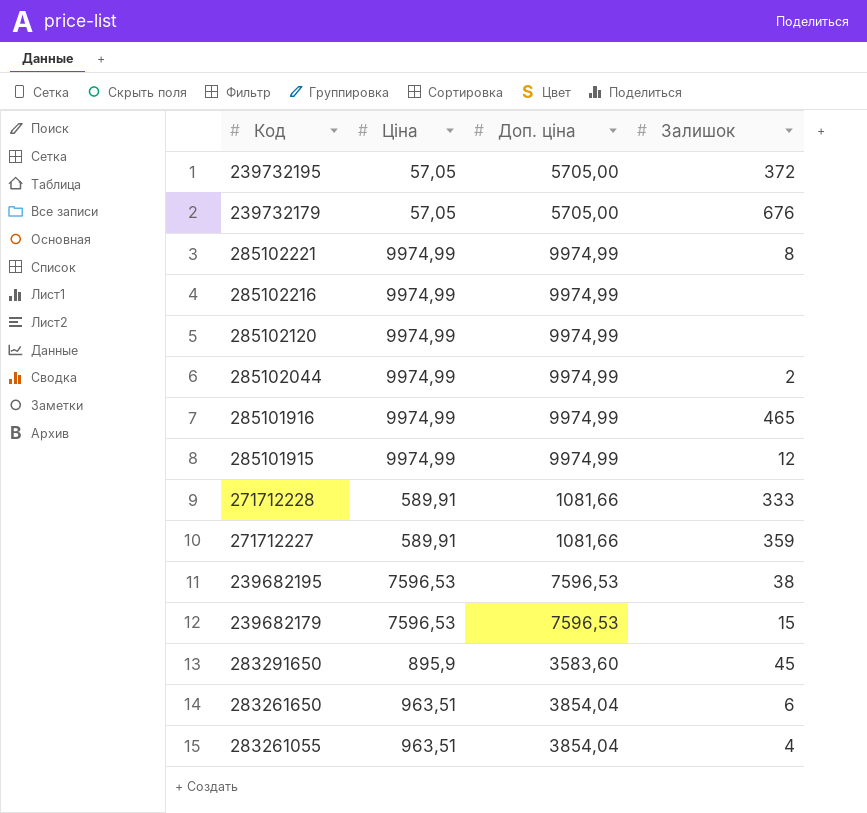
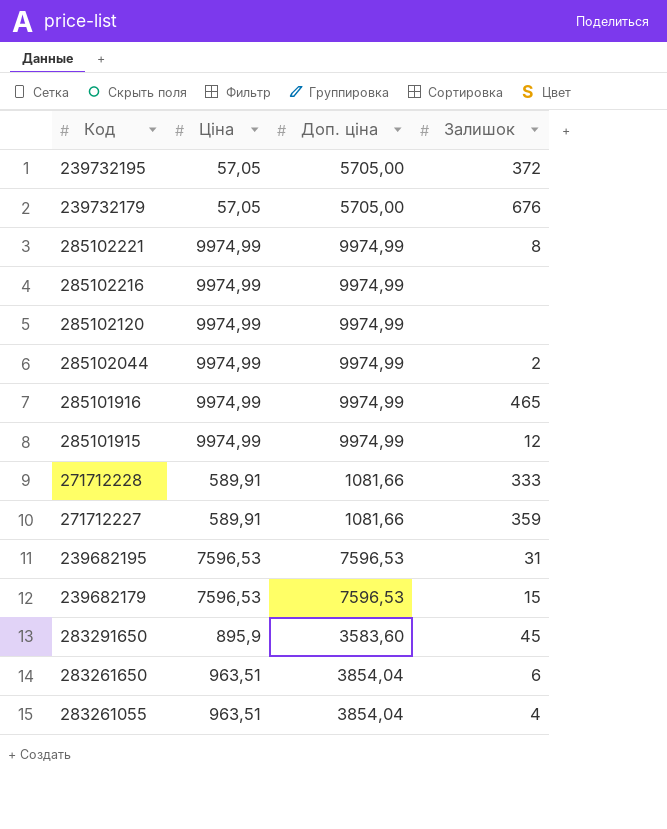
239682195 | Залишок: 38 -> 31

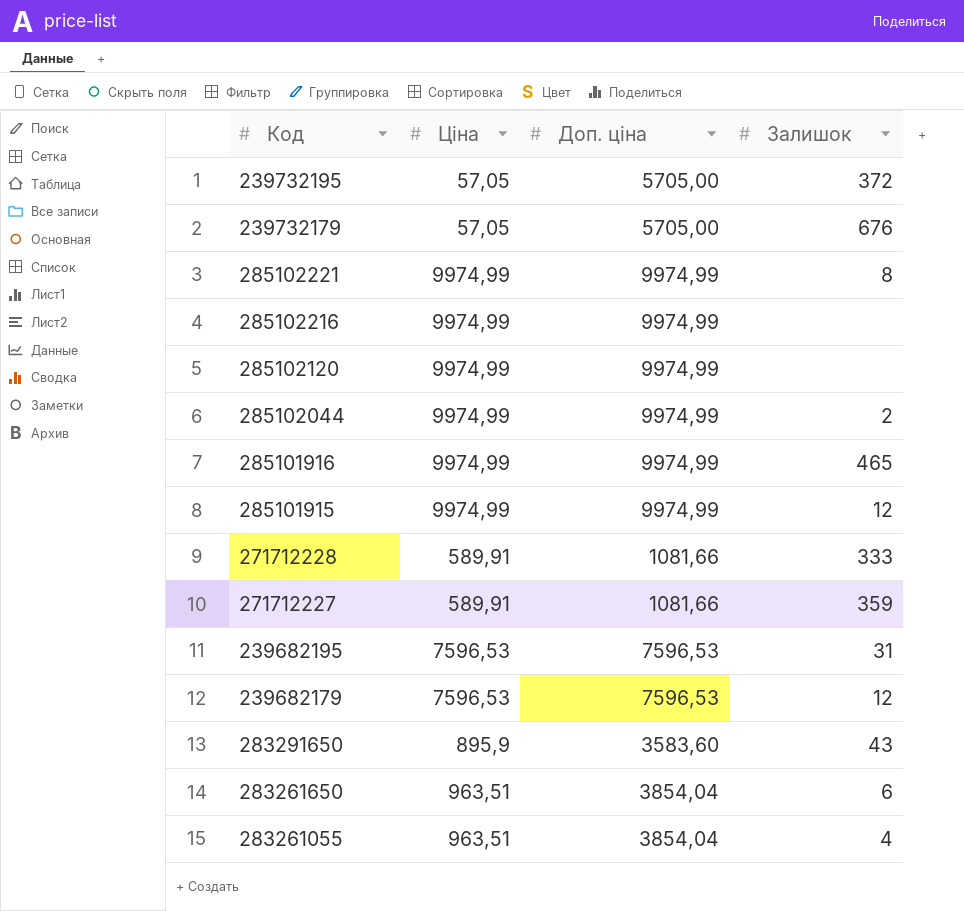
239682179 | Залишок: 15 -> 12
283291650 | Залишок: 45 -> 43

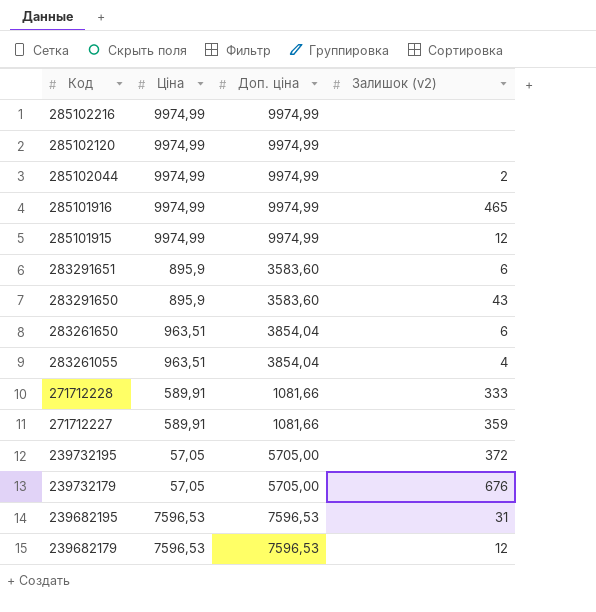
row order: none -> Код descending
column name: Залишок -> Залишок (v2)
row 285102221: 9974,99 | 9974,99 | 8 -> none
row 283291651: none -> 895,9 | 3583,60 | 6

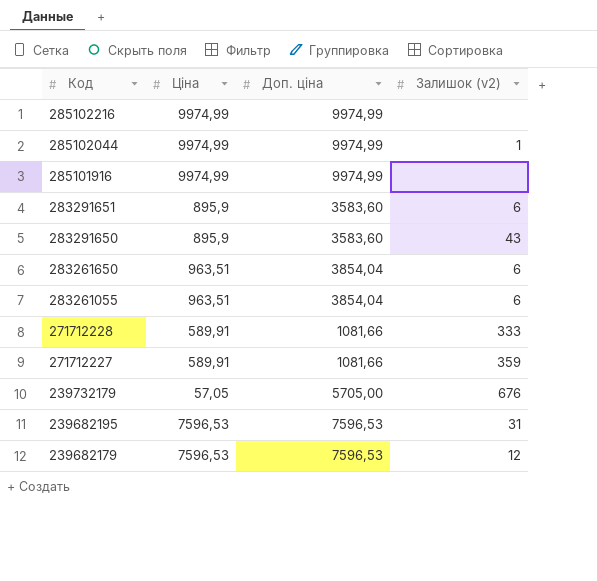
row 285102120: 9974,99 | 9974,99 | none -> none
row 285101915: 9974,99 | 9974,99 | 12 -> none
row 239732195: 57,05 | 5705,00 | 372 -> none
285102044 | Залишок (v2): 2 -> 1
285101916 | Залишок (v2): 465 -> none
283261055 | Залишок (v2): 4 -> 6

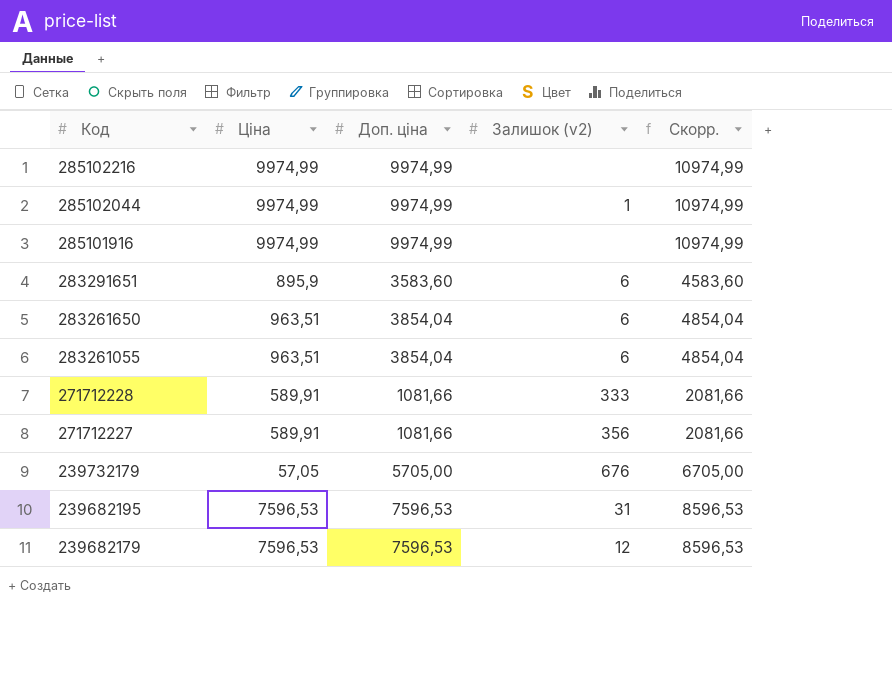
column Скорр. | formula: none -> [Доп. ціна] + 1000
row 283291650: 895,9 | 3583,60 | 43 -> none
271712227 | Залишок (v2): 359 -> 356

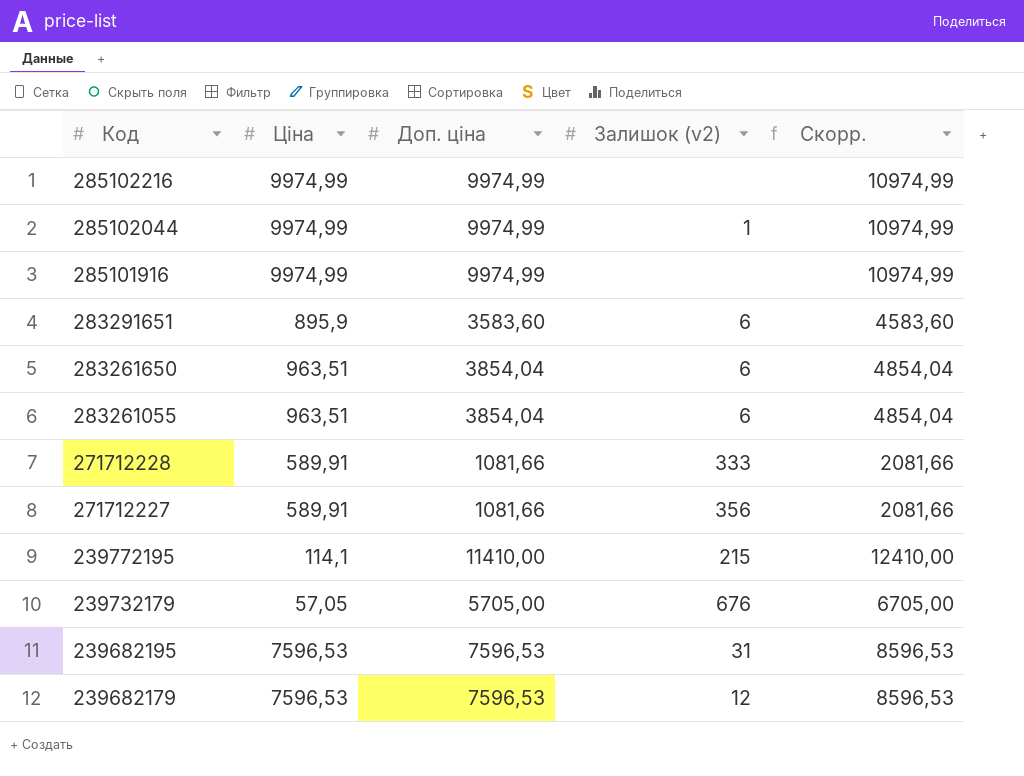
row 239772195: none -> 114,1 | 11410,00 | 215 | 12410,00

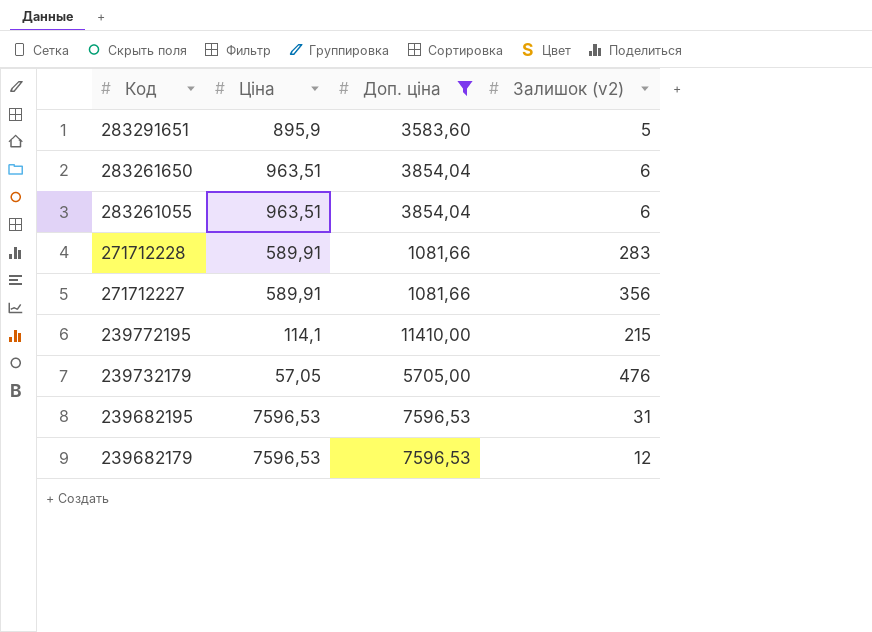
filter: none -> Доп. ціна != 9974,99
column Скорр. | formula: [Доп. ціна] + 1000 -> none
283291651 | Залишок (v2): 6 -> 5
271712228 | Залишок (v2): 333 -> 283
239732179 | Залишок (v2): 676 -> 476

